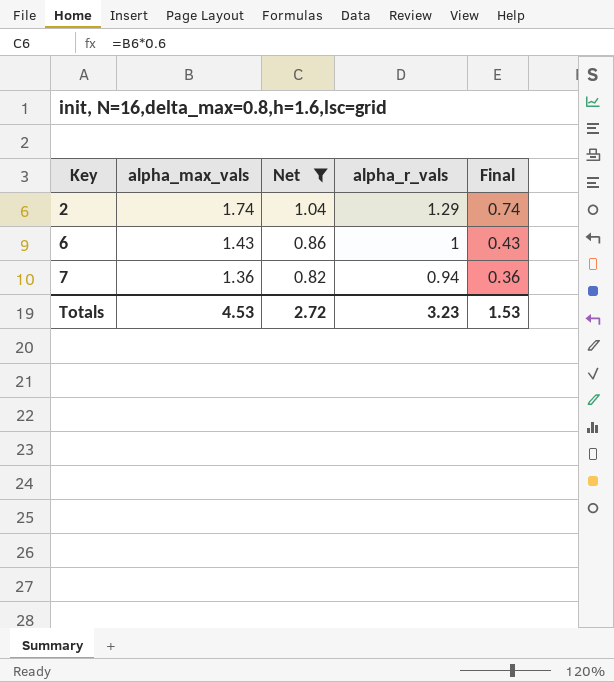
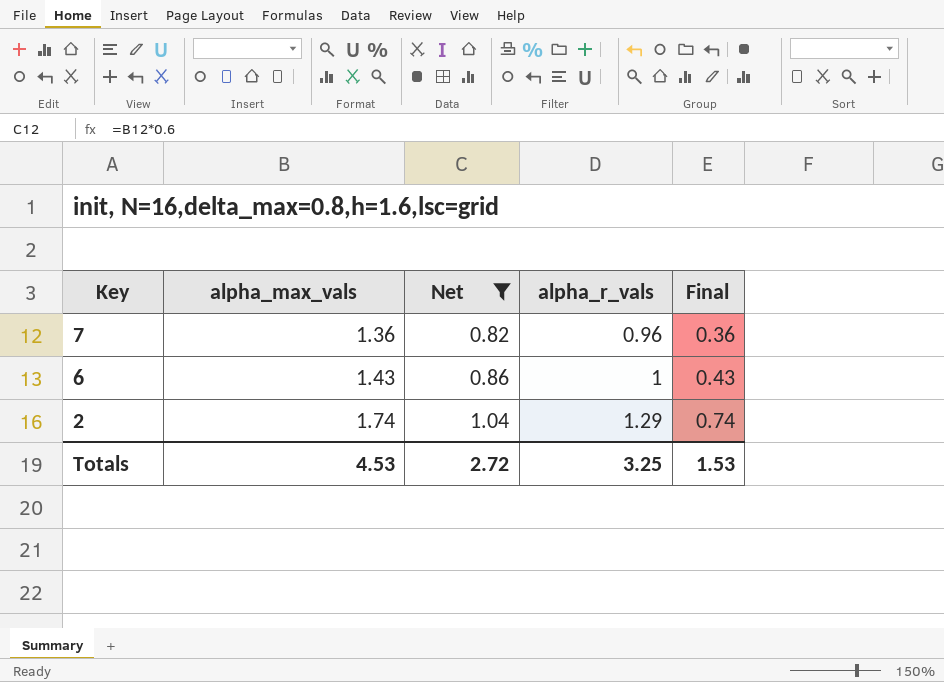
row order: Key ascending -> Key descending
7 | alpha_r_vals: 0.94 -> 0.96
Totals | alpha_r_vals: 3.23 -> 3.25

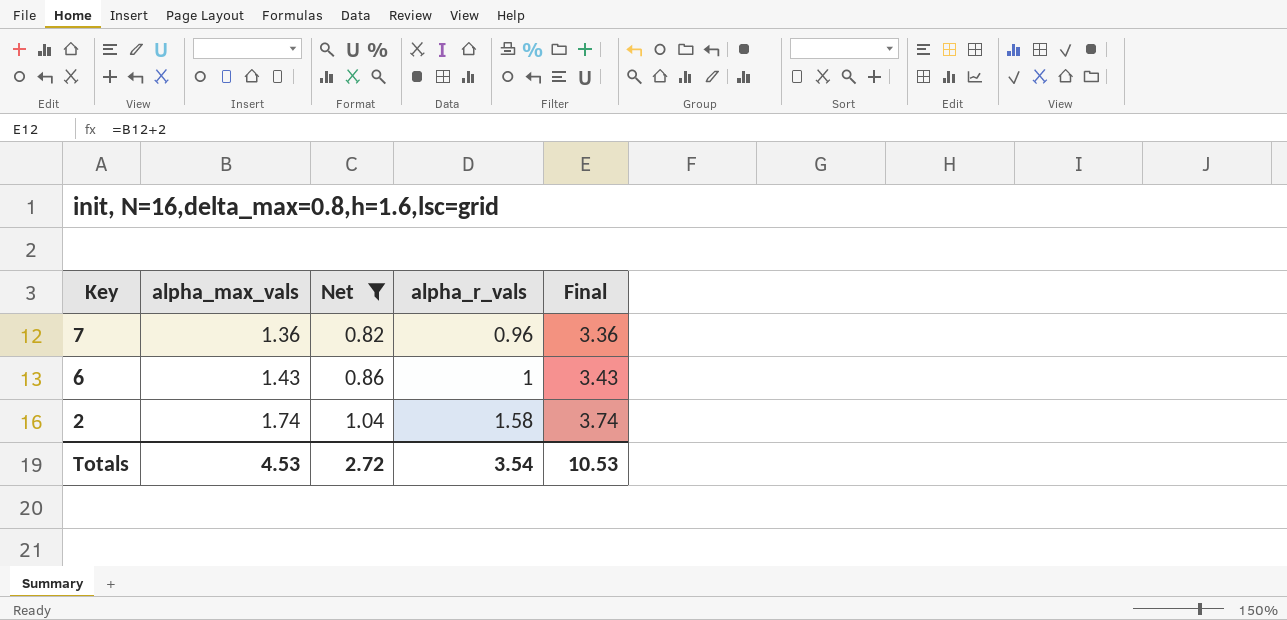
column Final | formula: [alpha_max_vals] - 1 -> [alpha_max_vals] + 2
2 | alpha_r_vals: 1.29 -> 1.58
Totals | alpha_r_vals: 3.25 -> 3.54
Totals | Final: 1.53 -> 10.53

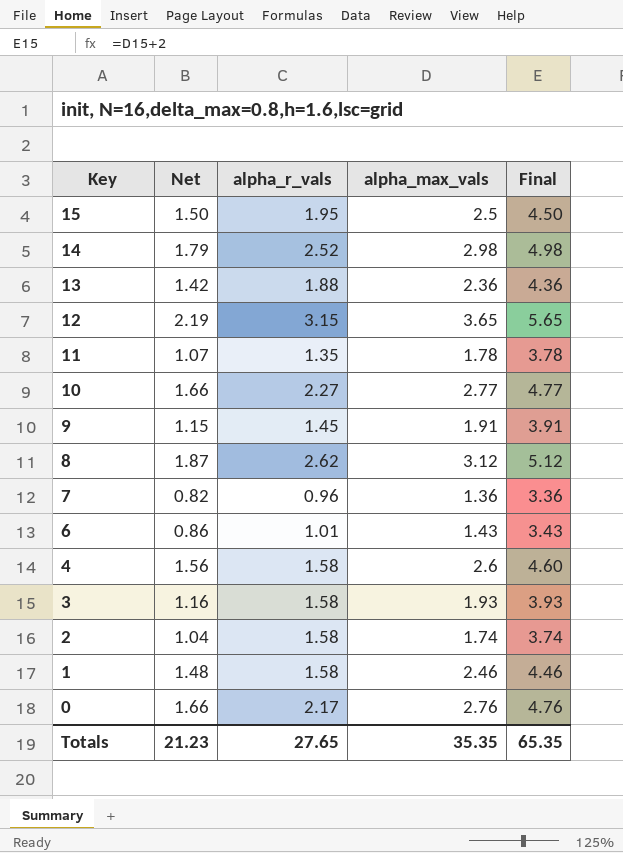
filter: Net <= 1.04 -> none
column alpha_max_vals | position: 2 -> 4
6 | alpha_r_vals: 1 -> 1.01
Totals | Net: 2.72 -> 21.23
Totals | alpha_r_vals: 3.54 -> 27.65
Totals | alpha_max_vals: 4.53 -> 35.35
Totals | Final: 10.53 -> 65.35

